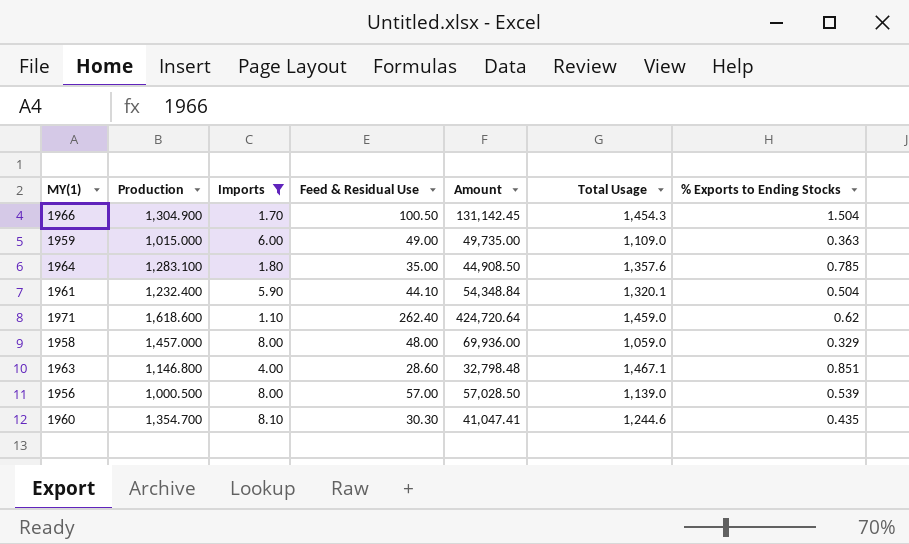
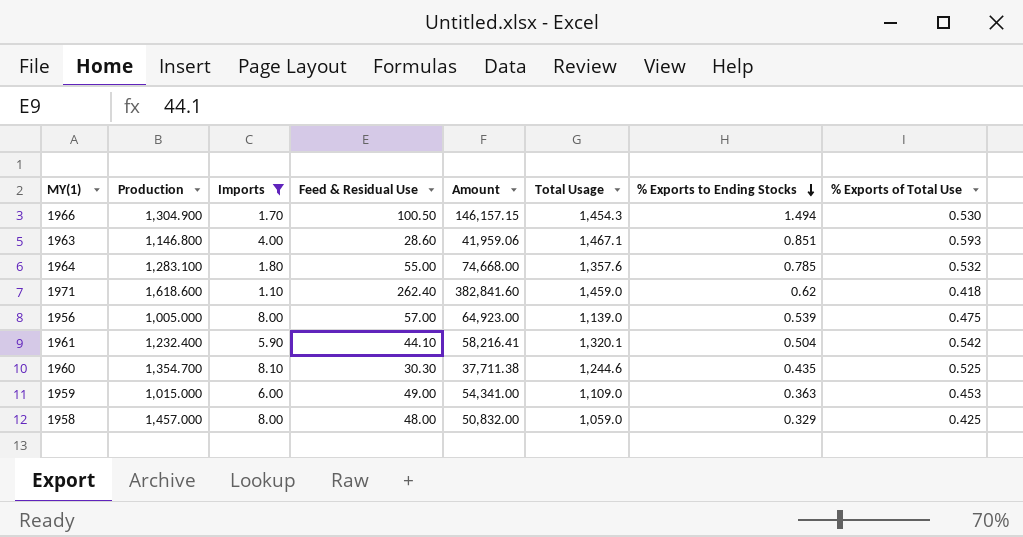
row order: none -> % Exports to Ending Stocks descending
column Amount | formula: [Production] * [Feed & Residual Use] -> [Feed & Residual Use] * [Total Usage]
column % Exports of Total Use | position: none -> 8
1966 | % Exports to Ending Stocks: 1.504 -> 1.494
1964 | Feed & Residual Use: 35.00 -> 55.00
1956 | Production: 1,000.500 -> 1,005.000

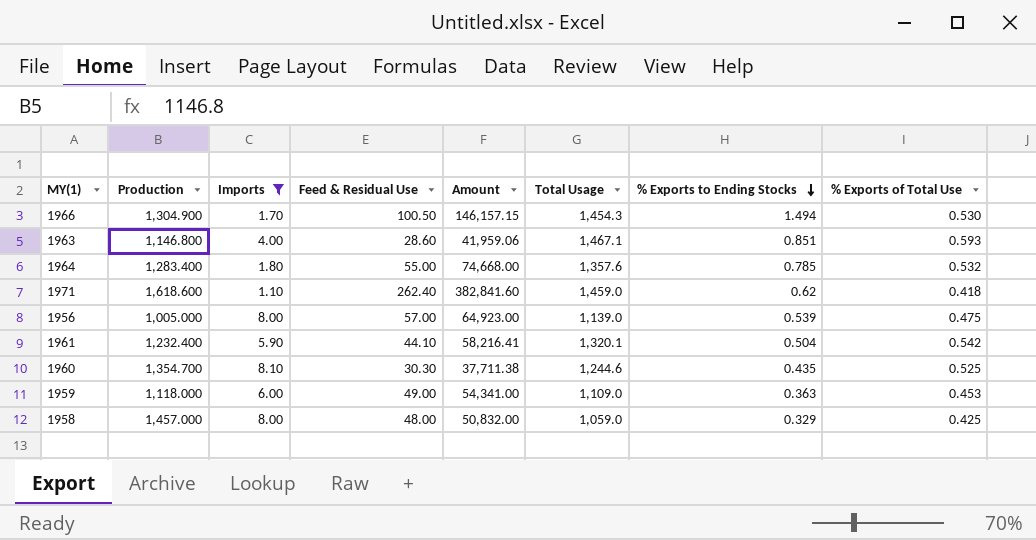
1964 | Production: 1,283.100 -> 1,283.400
1959 | Production: 1,015.000 -> 1,118.000

